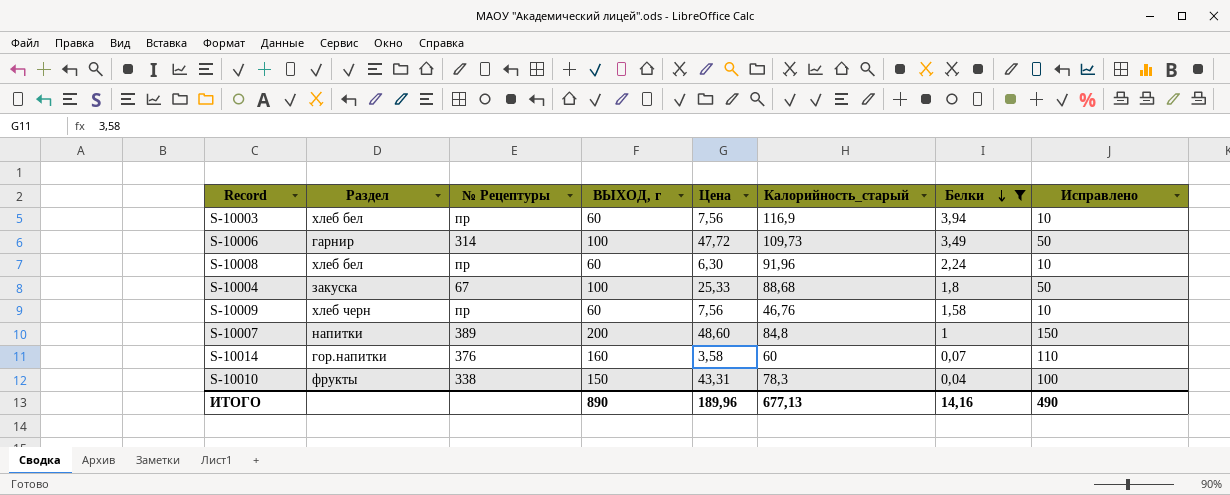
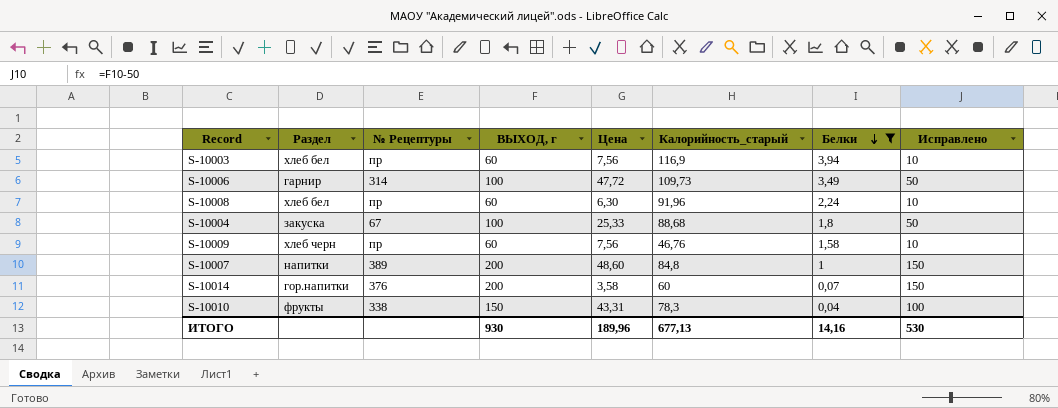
S-10014 | ВЫХОД, г: 160 -> 200
S-10014 | Исправлено: 110 -> 150
ИТОГО | ВЫХОД, г: 890 -> 930
ИТОГО | Исправлено: 490 -> 530

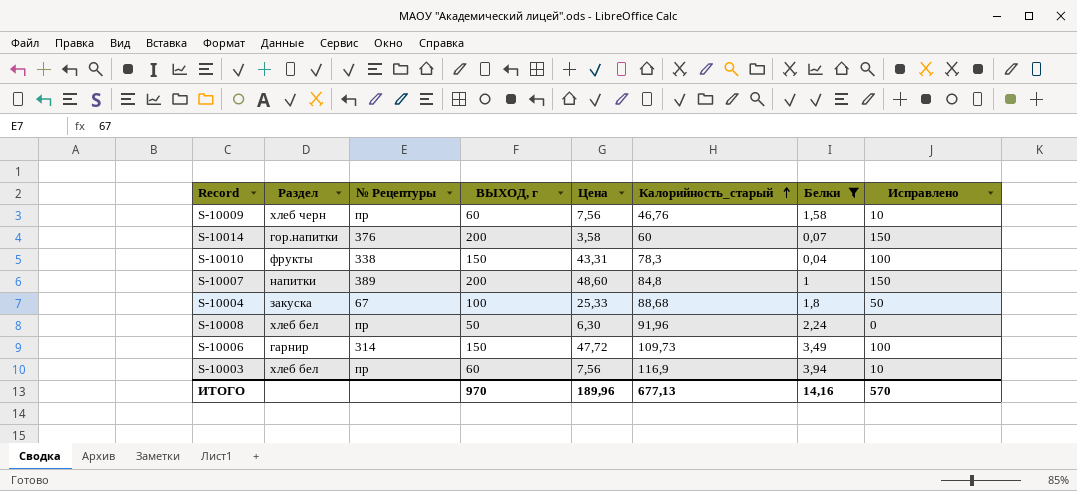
row order: Белки descending -> Калорийность_старый ascending
S-10008 | ВЫХОД, г: 60 -> 50
S-10008 | Исправлено: 10 -> 0
S-10006 | ВЫХОД, г: 100 -> 150
S-10006 | Исправлено: 50 -> 100
ИТОГО | ВЫХОД, г: 930 -> 970
ИТОГО | Исправлено: 530 -> 570

